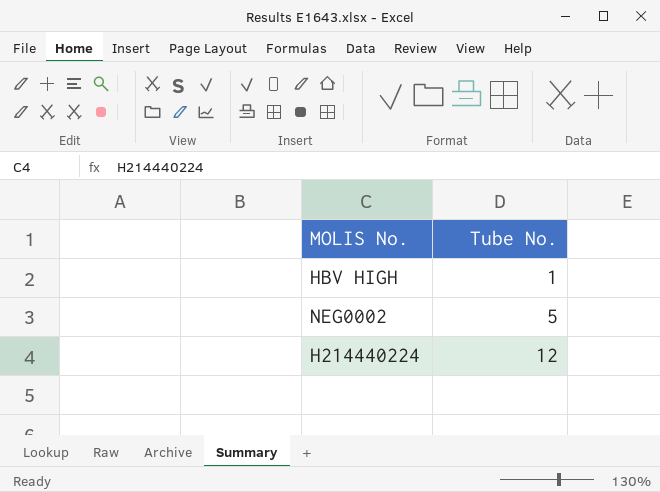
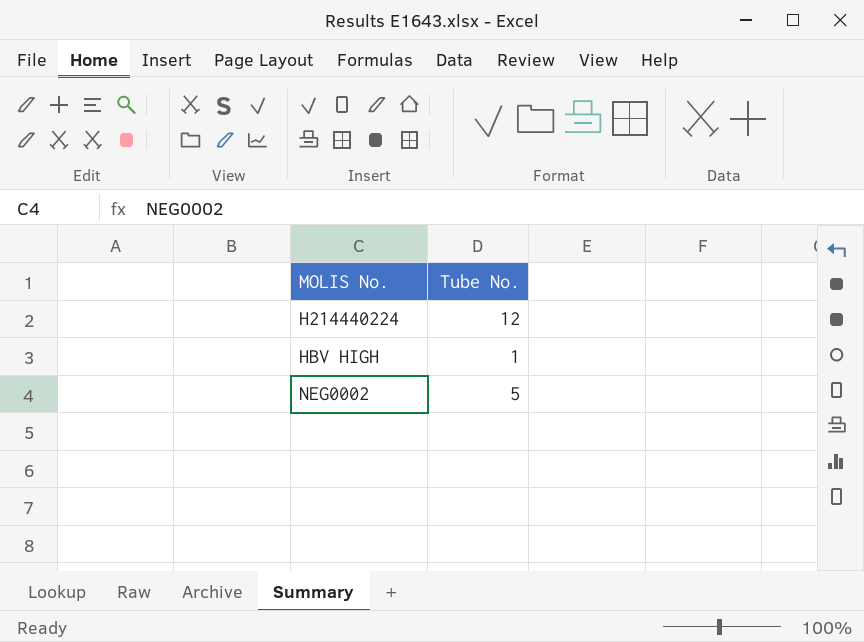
row order: Tube No. ascending -> MOLIS No. ascending

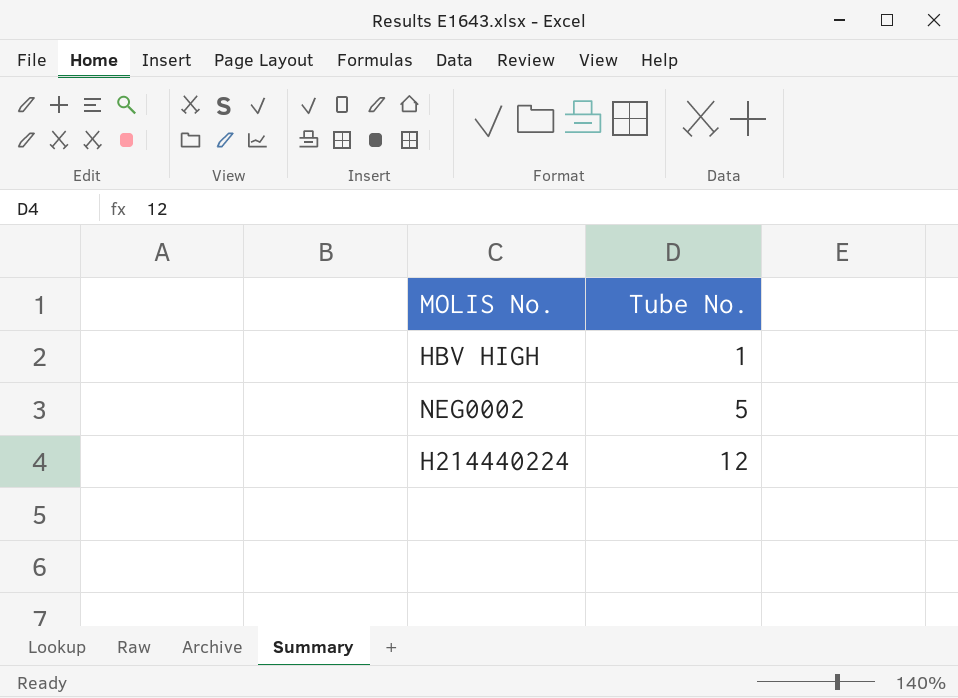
row order: MOLIS No. ascending -> Tube No. ascending

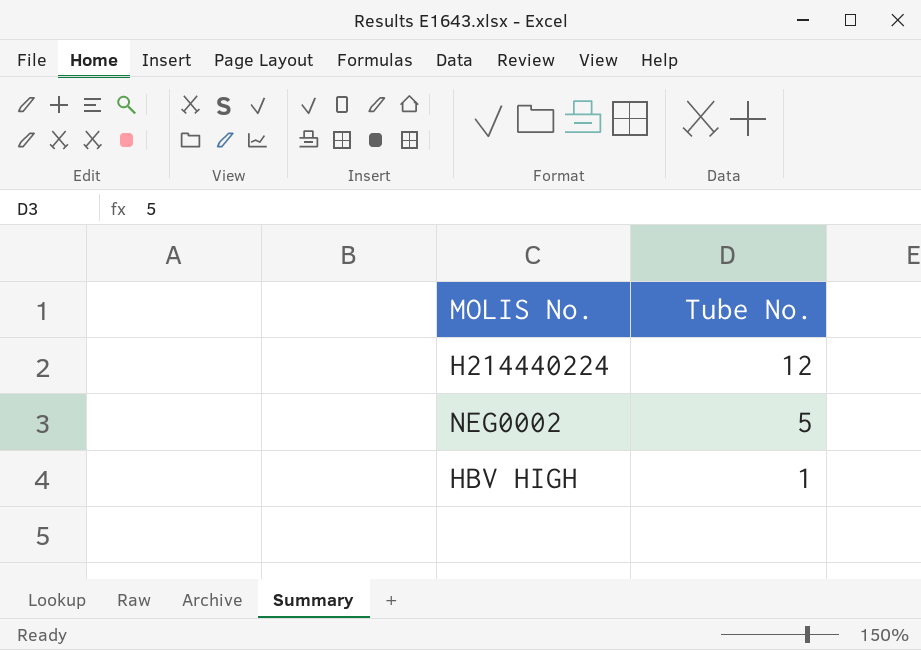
row order: Tube No. ascending -> Tube No. descending

